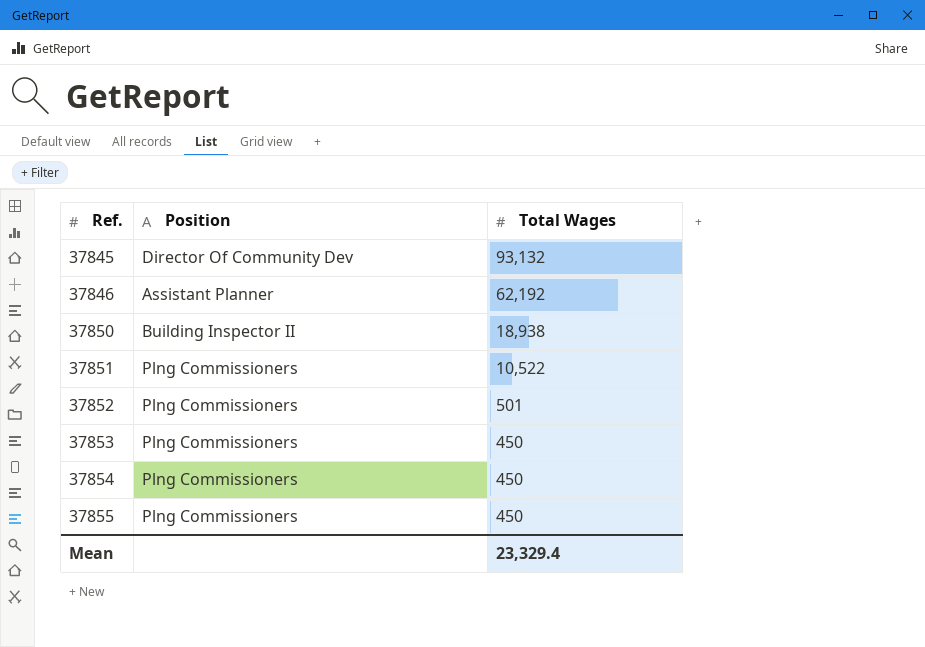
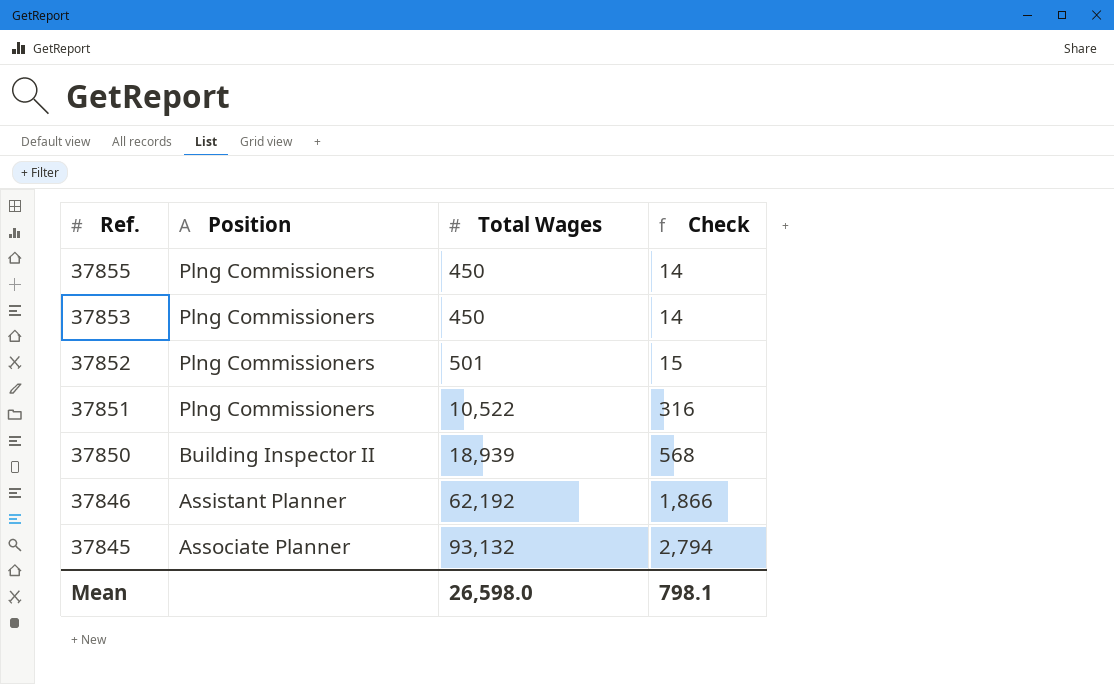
row order: Ref. ascending -> Ref. descending
column Check | formula: none -> [Total Wages] * 0.03
row 37854: Plng Commissioners | 450 -> none
37850 | Total Wages: 18,938 -> 18,939
37845 | Position: Director Of Community Dev -> Associate Planner
Mean | Total Wages: 23,329.4 -> 26,598.0

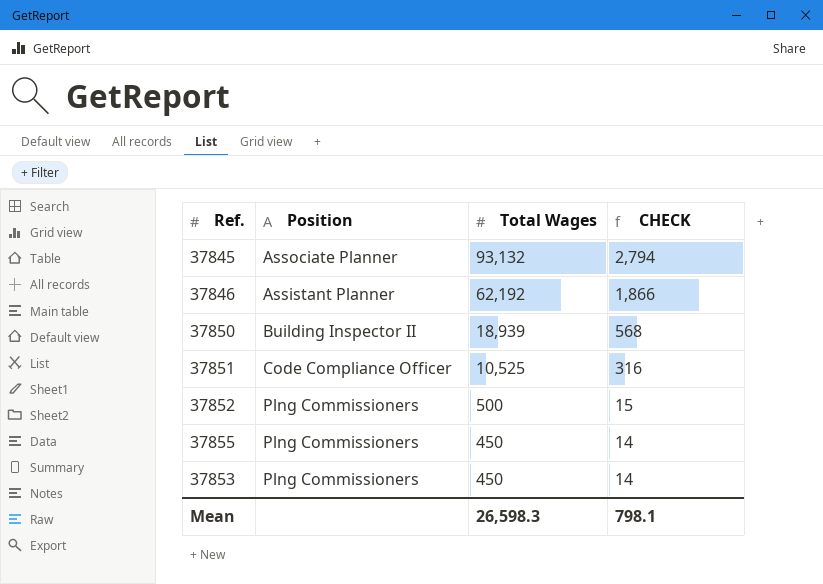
row order: Ref. descending -> Total Wages descending
column name: Check -> CHECK
37851 | Position: Plng Commissioners -> Code Compliance Officer
37851 | Total Wages: 10,522 -> 10,525
37852 | Total Wages: 501 -> 500
Mean | Total Wages: 26,598.0 -> 26,598.3

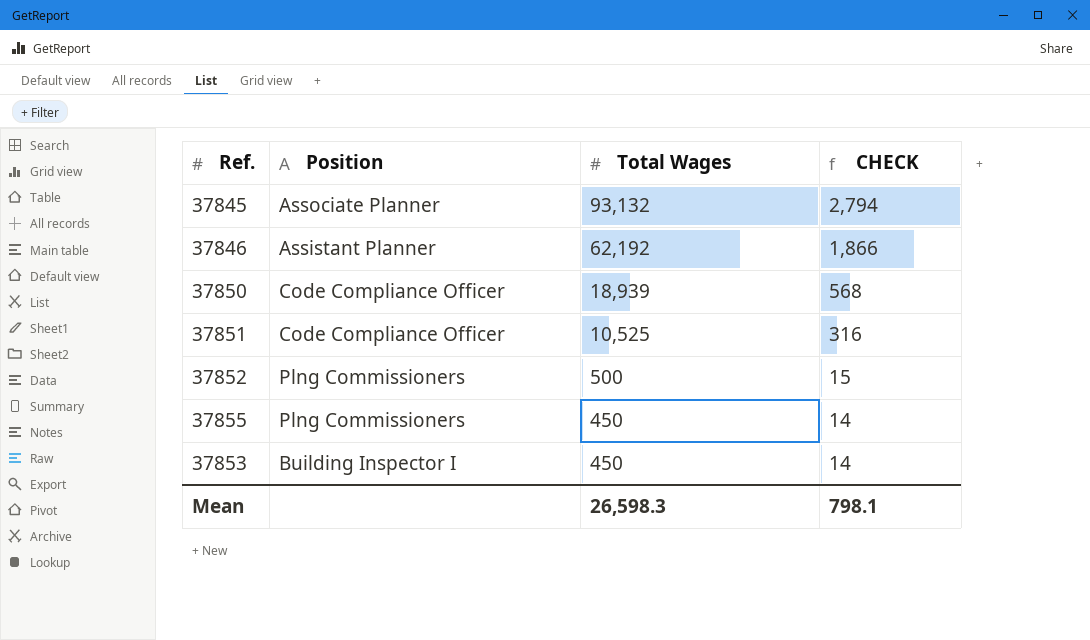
37850 | Position: Building Inspector II -> Code Compliance Officer
37853 | Position: Plng Commissioners -> Building Inspector I

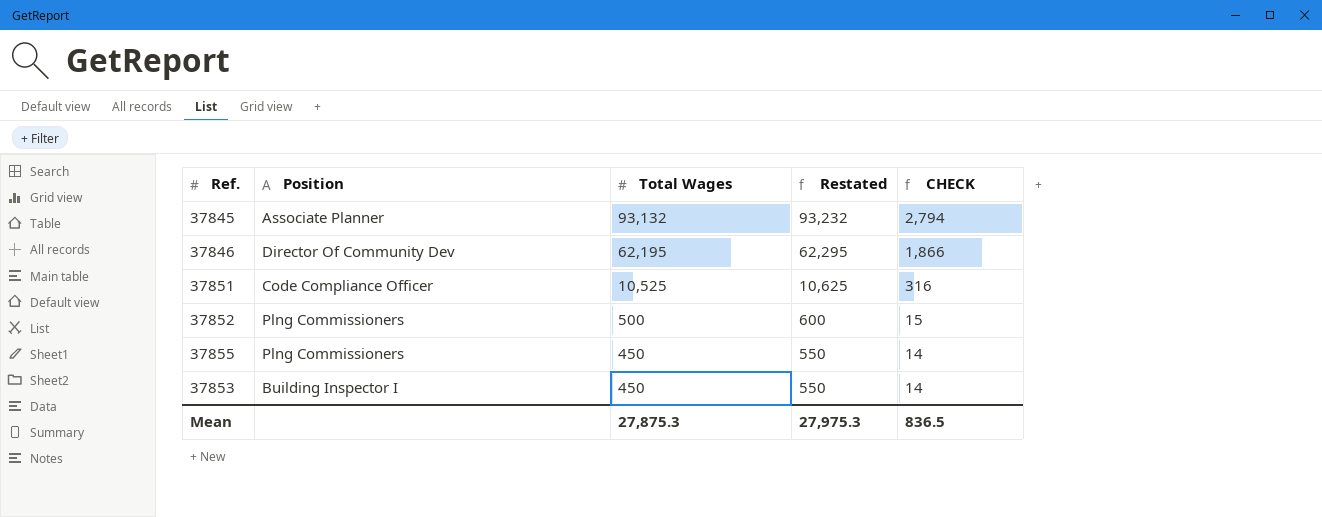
column Restated | formula: none -> [Total Wages] + 100
row 37850: Code Compliance Officer | 18,939 | 568 -> none
37846 | Position: Assistant Planner -> Director Of Community Dev
37846 | Total Wages: 62,192 -> 62,195
Mean | Total Wages: 26,598.3 -> 27,875.3
Mean | CHECK: 798.1 -> 836.5

